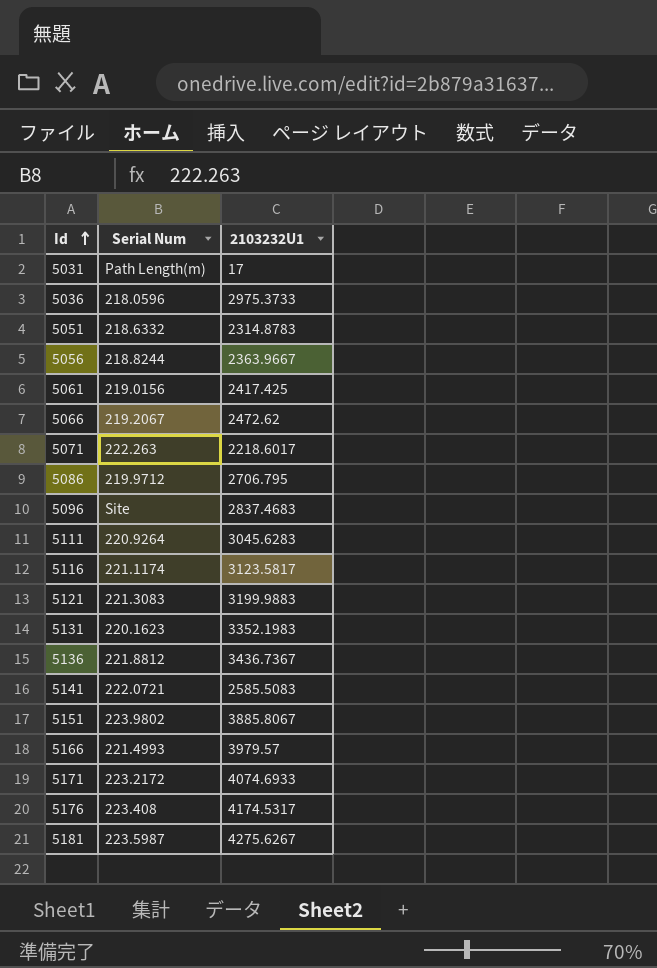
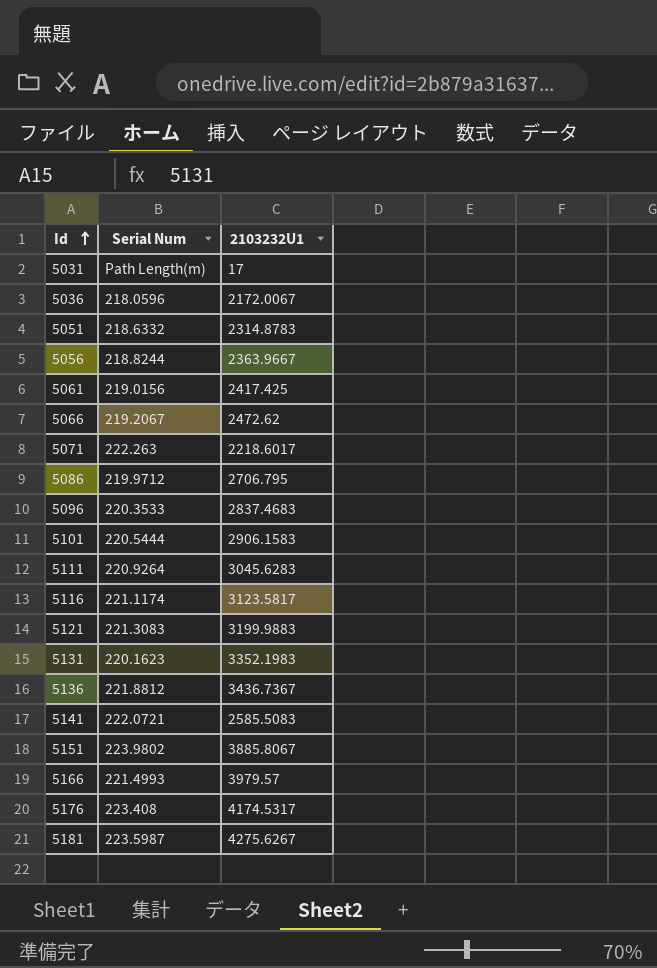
row 5171: 223.2172 | 4074.6933 -> none
5036 | 2103232U1: 2975.3733 -> 2172.0067
5096 | Serial Num: Site -> 220.3533
row 5101: none -> 220.5444 | 2906.1583

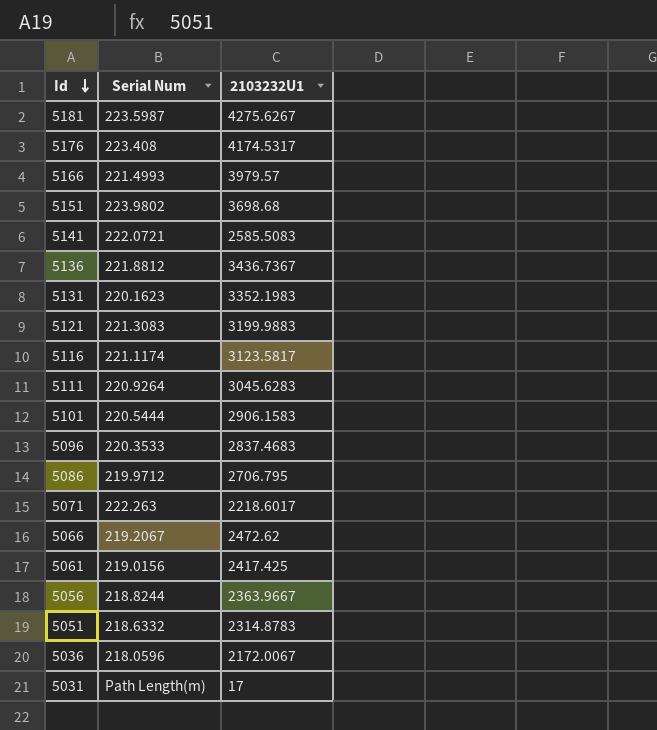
row order: Id ascending -> Id descending
5151 | 2103232U1: 3885.8067 -> 3698.68

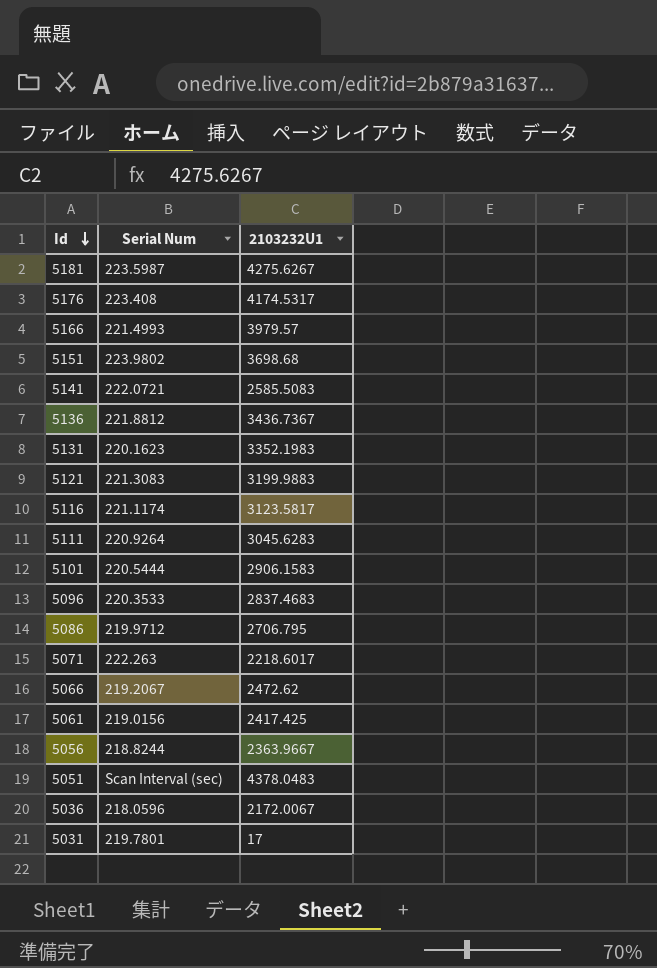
5051 | Serial Num: 218.6332 -> Scan Interval (sec)
5051 | 2103232U1: 2314.8783 -> 4378.0483
5031 | Serial Num: Path Length(m) -> 219.7801

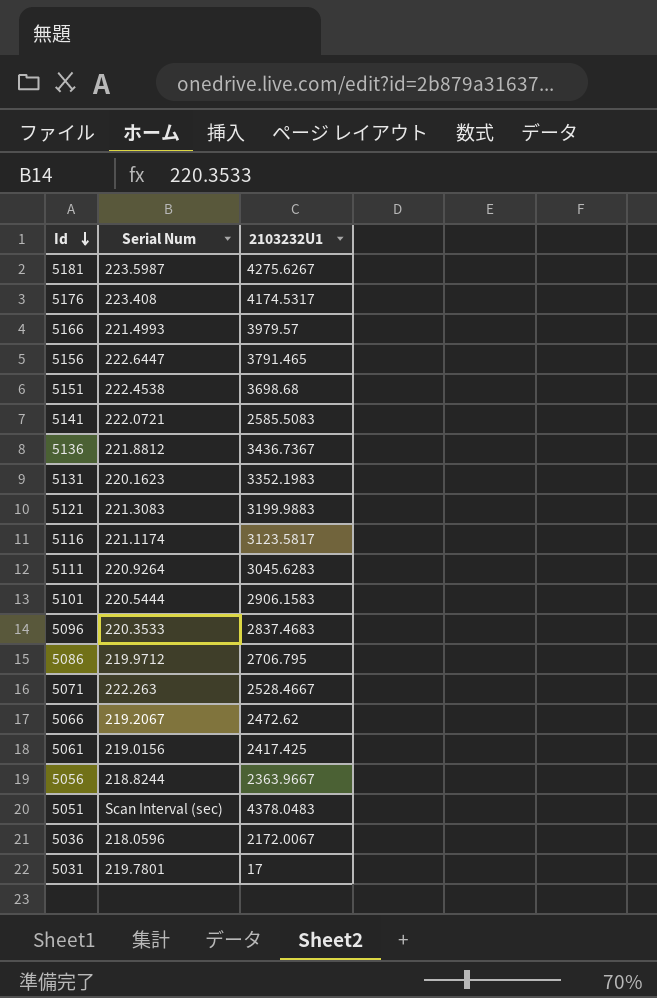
row 5156: none -> 222.6447 | 3791.465
5151 | Serial Num: 223.9802 -> 222.4538
5071 | 2103232U1: 2218.6017 -> 2528.4667

